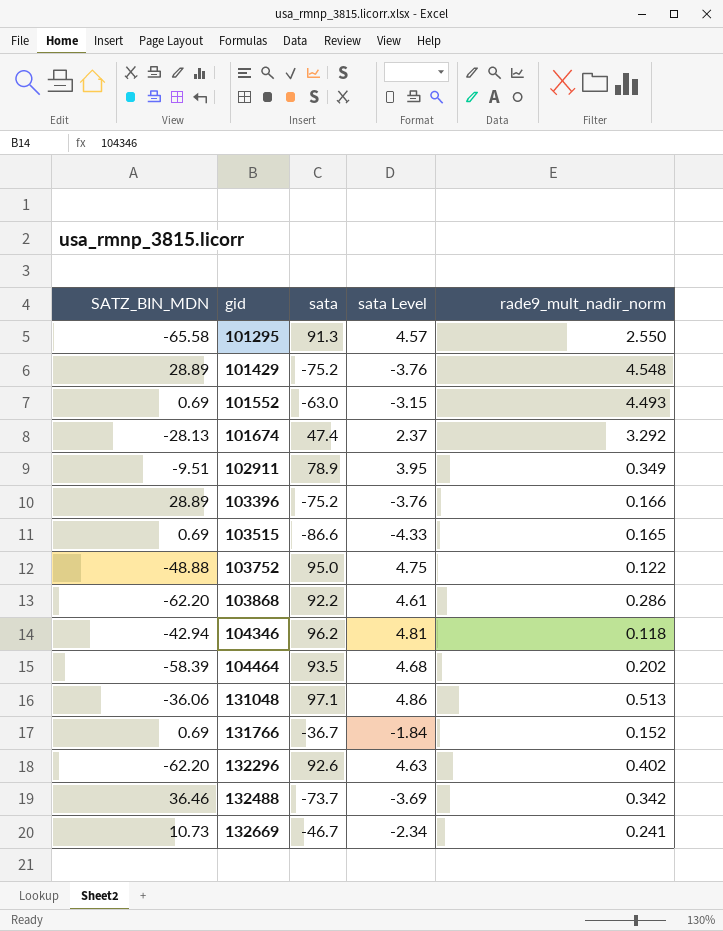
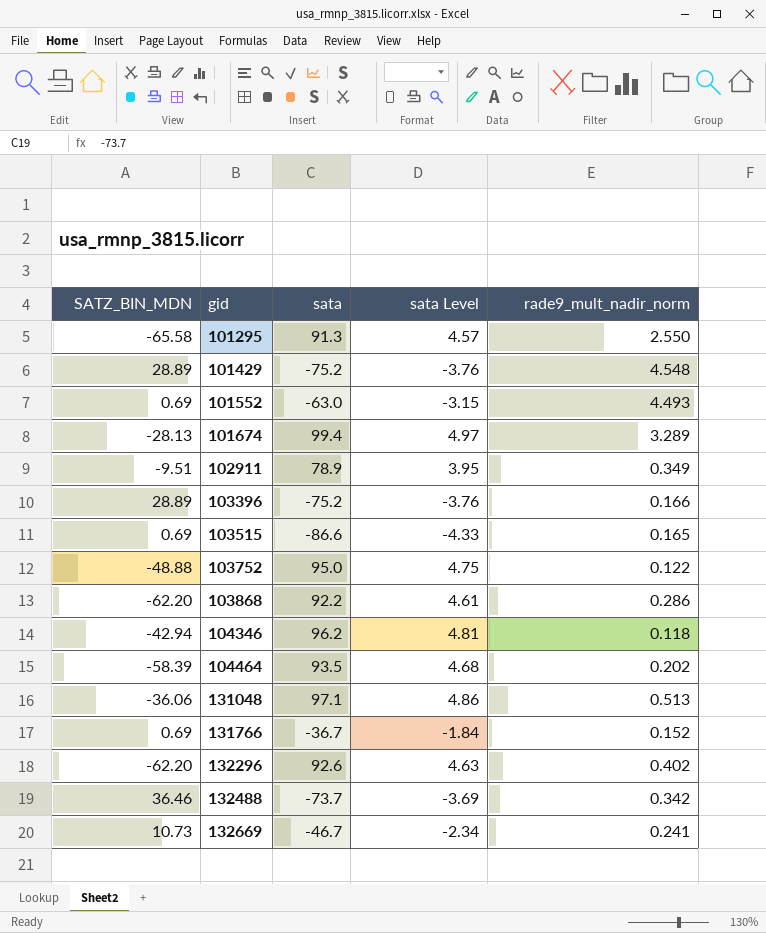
101674 | sata: 47.4 -> 99.4
101674 | sata Level: 2.37 -> 4.97
101674 | rade9_mult_nadir_norm: 3.292 -> 3.289

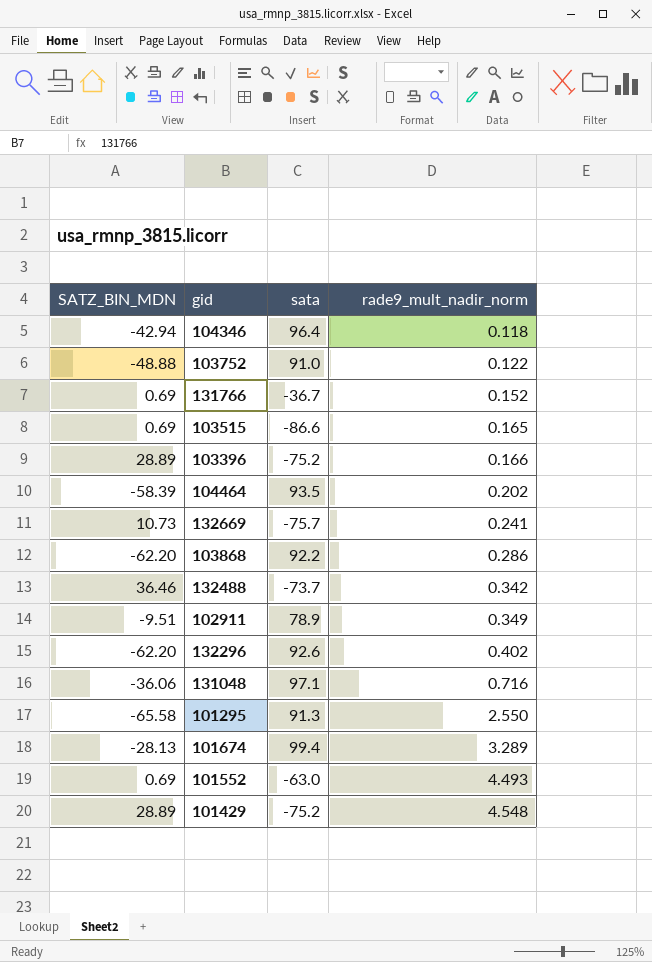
row order: gid ascending -> rade9_mult_nadir_norm ascending
column sata Level | formula: [sata] * 0.05 -> none
104346 | sata: 96.2 -> 96.4
103752 | sata: 95.0 -> 91.0
132669 | sata: -46.7 -> -75.7
131048 | rade9_mult_nadir_norm: 0.513 -> 0.716

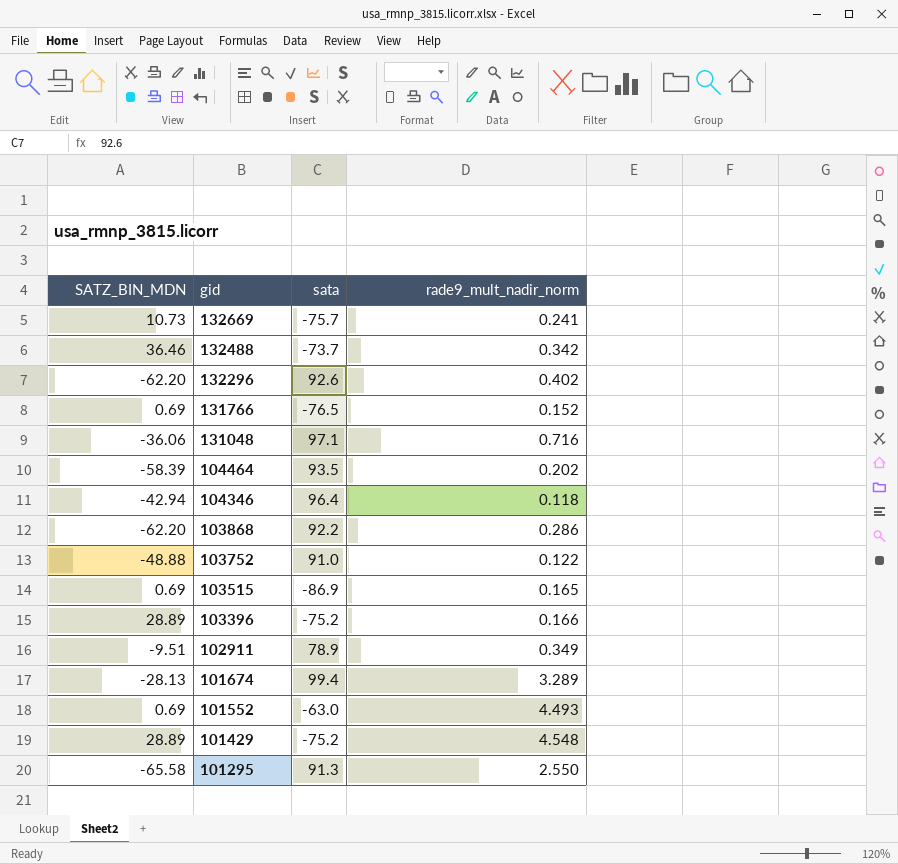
row order: rade9_mult_nadir_norm ascending -> gid descending
131766 | sata: -36.7 -> -76.5
103515 | sata: -86.6 -> -86.9

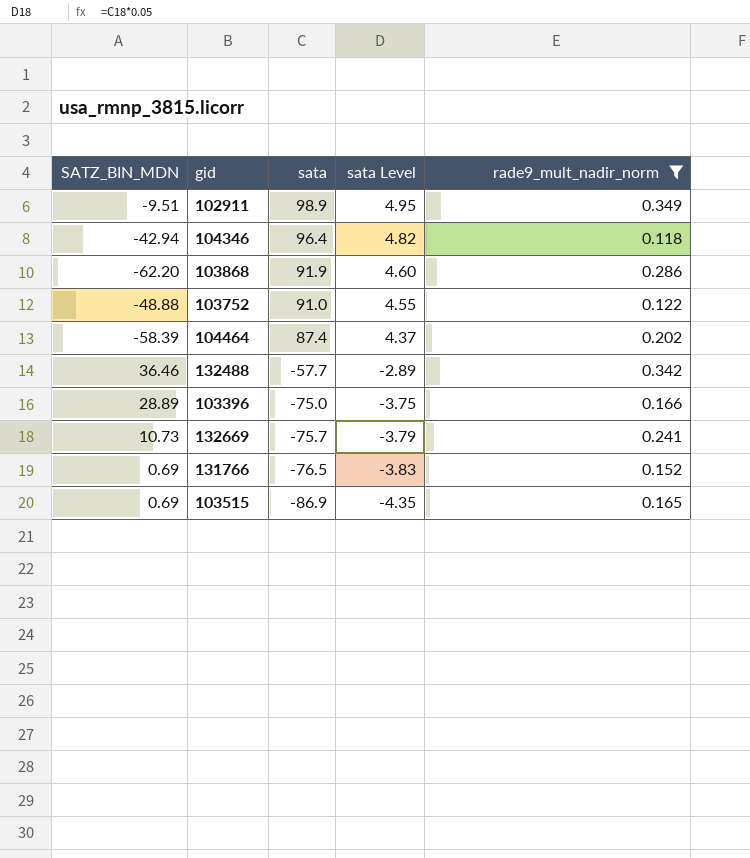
filter: none -> rade9_mult_nadir_norm <= 0.349
row order: gid descending -> sata descending
column sata Level | formula: none -> [sata] * 0.05
102911 | sata: 78.9 -> 98.9
103868 | sata: 92.2 -> 91.9
104464 | sata: 93.5 -> 87.4
132488 | sata: -73.7 -> -57.7
103396 | sata: -75.2 -> -75.0

